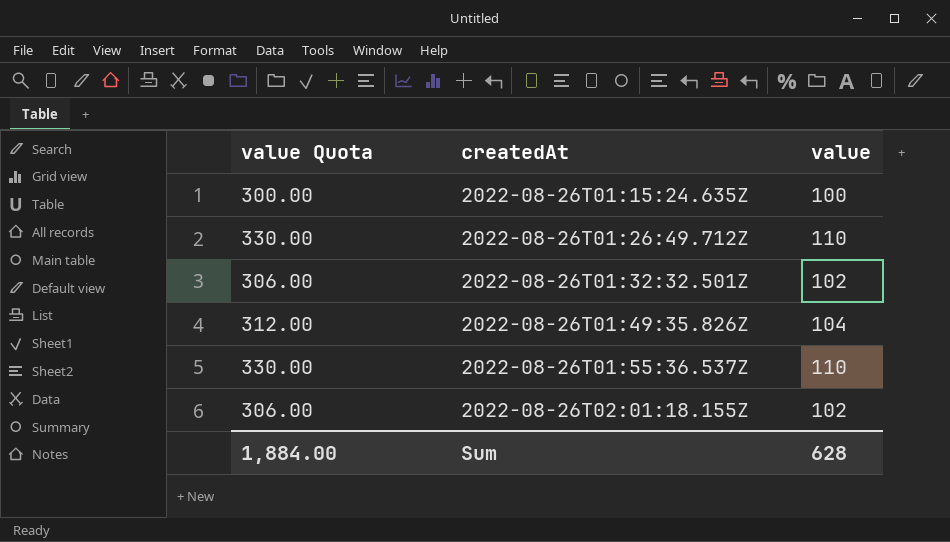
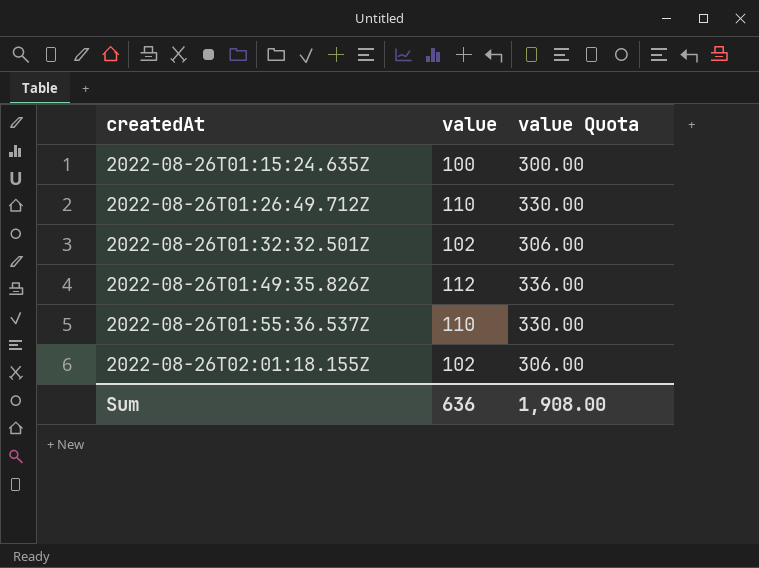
column value Quota | position: 1 -> 3
2022-08-26T01:49:35.826Z | value: 104 -> 112
2022-08-26T01:49:35.826Z | value Quota: 312.00 -> 336.00
Sum | value: 628 -> 636
Sum | value Quota: 1,884.00 -> 1,908.00

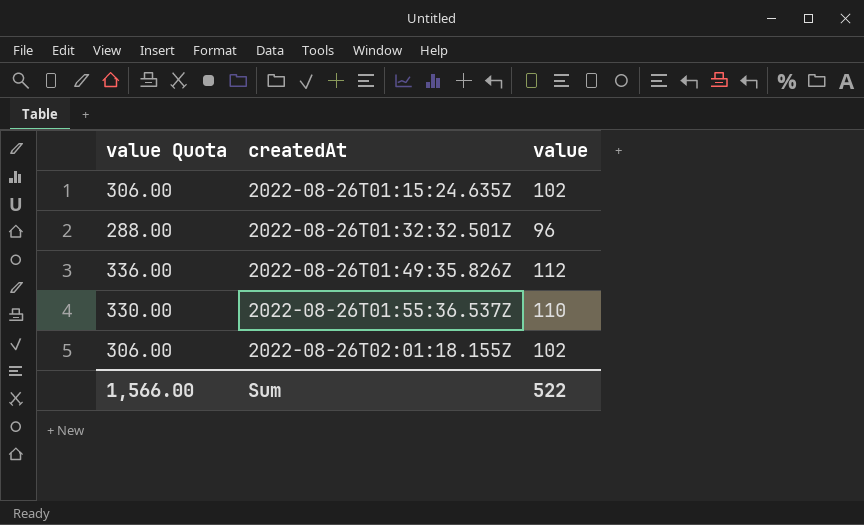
column value Quota | position: 3 -> 1
row 2022-08-26T01:26:49.712Z: 110 | 330.00 -> none
2022-08-26T01:15:24.635Z | value Quota: 300.00 -> 306.00
2022-08-26T01:15:24.635Z | value: 100 -> 102
2022-08-26T01:32:32.501Z | value Quota: 306.00 -> 288.00
2022-08-26T01:32:32.501Z | value: 102 -> 96
Sum | value Quota: 1,908.00 -> 1,566.00
Sum | value: 636 -> 522

